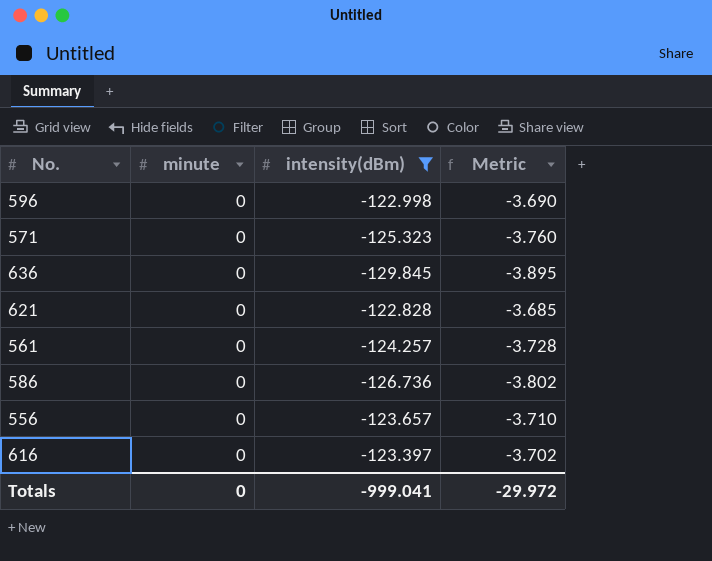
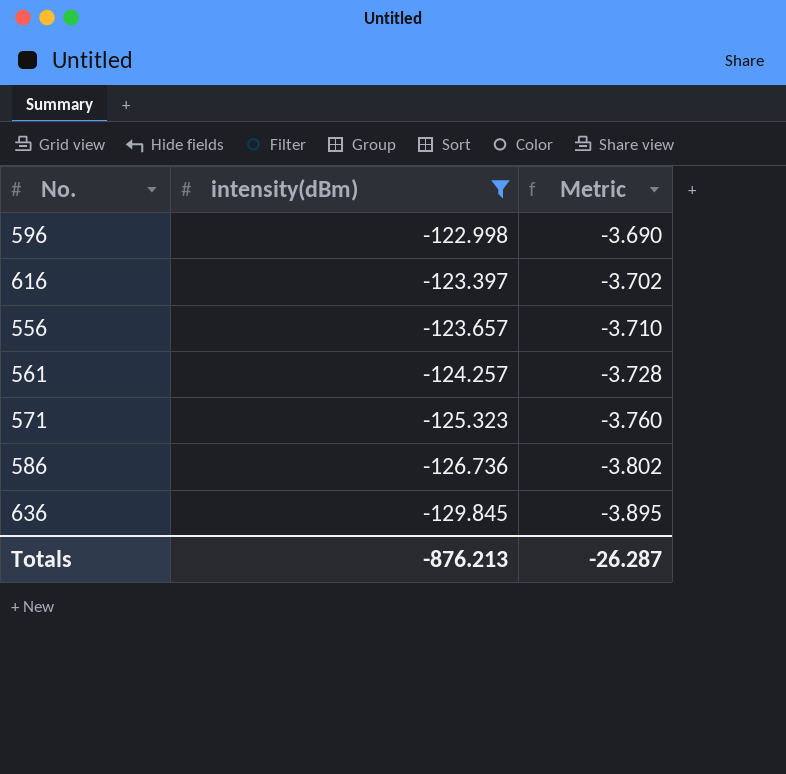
row order: none -> intensity(dBm) descending
column minute | position: 2 -> none
row 621: 0 | -122.828 | -3.685 -> none
Totals | intensity(dBm): -999.041 -> -876.213
Totals | Metric: -29.972 -> -26.287

